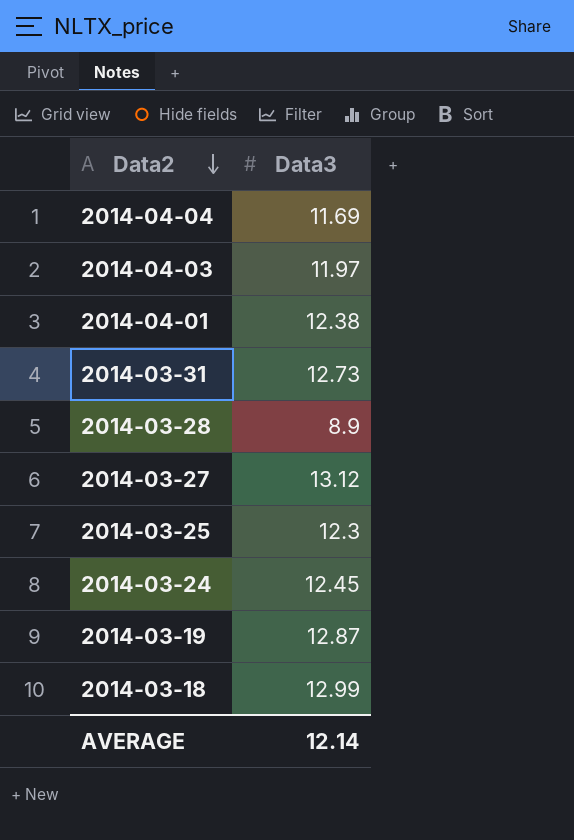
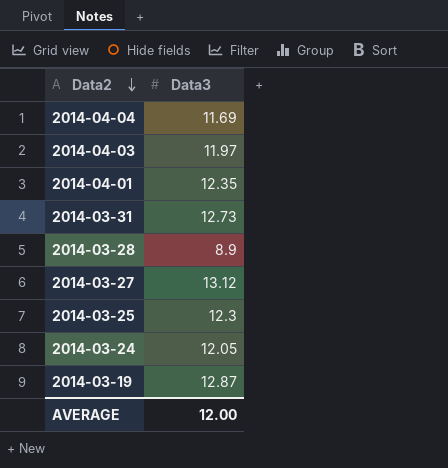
row 2014-03-18: 12.99 -> none
2014-04-01 | Data3: 12.38 -> 12.35
2014-03-24 | Data3: 12.45 -> 12.05
AVERAGE | Data3: 12.14 -> 12.00

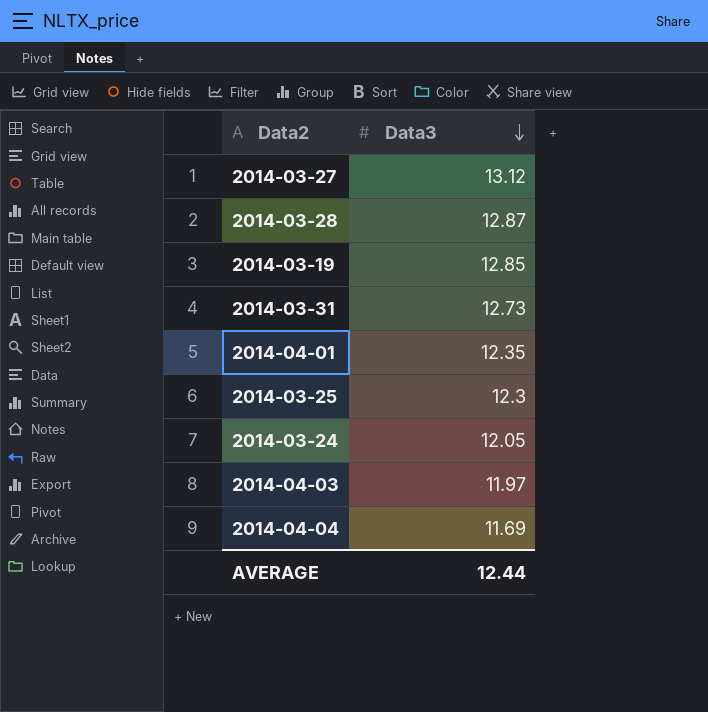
row order: Data2 descending -> Data3 descending
2014-03-28 | Data3: 8.9 -> 12.87
2014-03-19 | Data3: 12.87 -> 12.85
AVERAGE | Data3: 12.00 -> 12.44

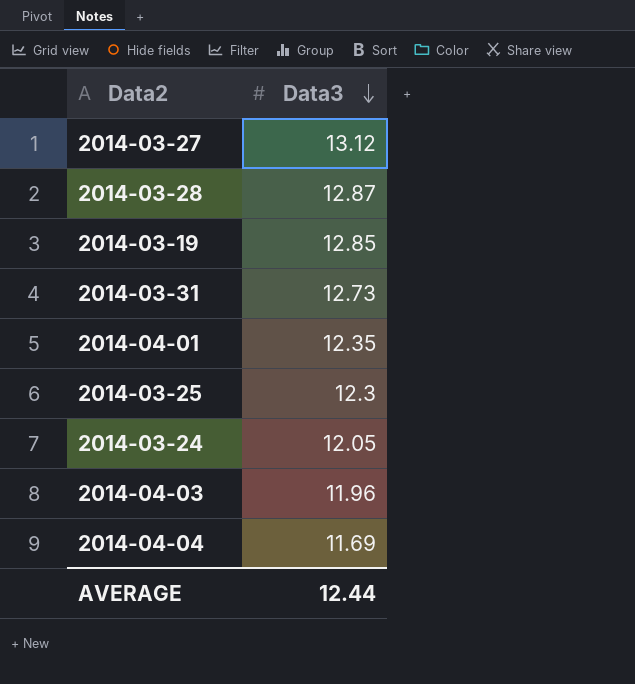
2014-04-03 | Data3: 11.97 -> 11.96

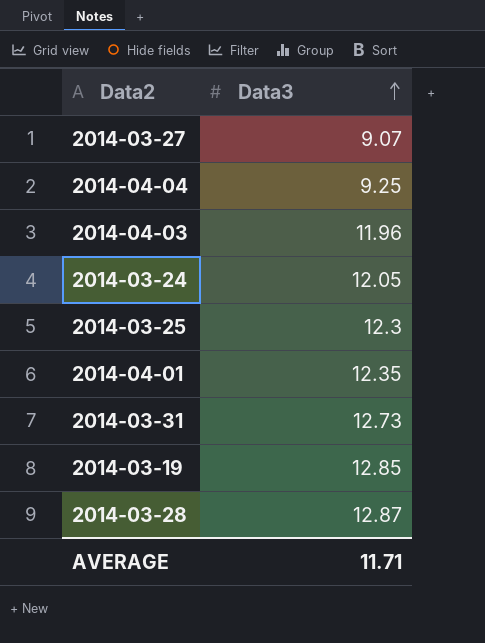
row order: Data3 descending -> Data3 ascending
2014-03-27 | Data3: 13.12 -> 9.07
2014-04-04 | Data3: 11.69 -> 9.25
AVERAGE | Data3: 12.44 -> 11.71

